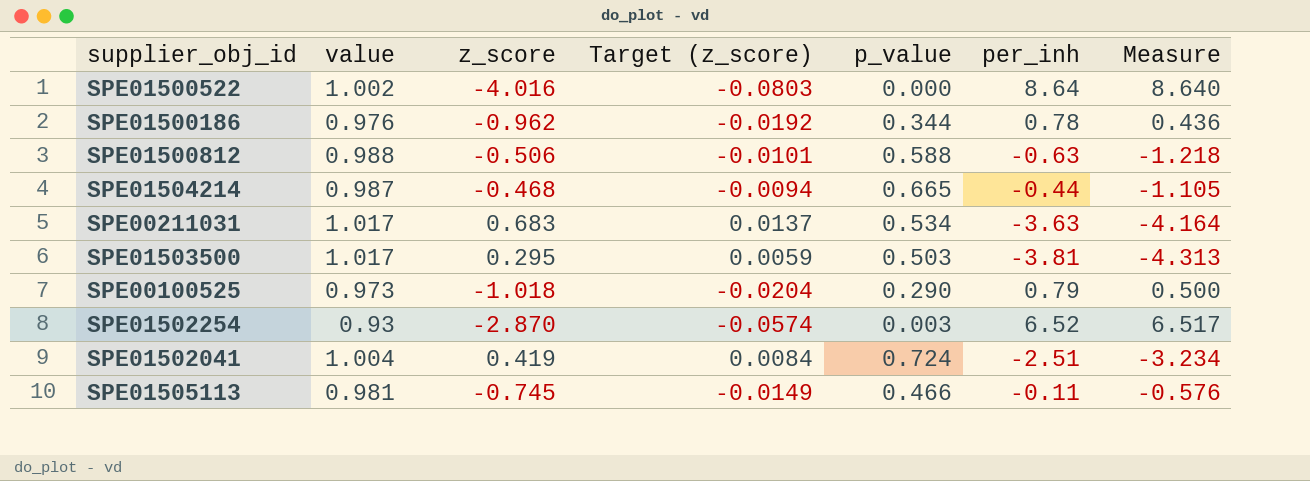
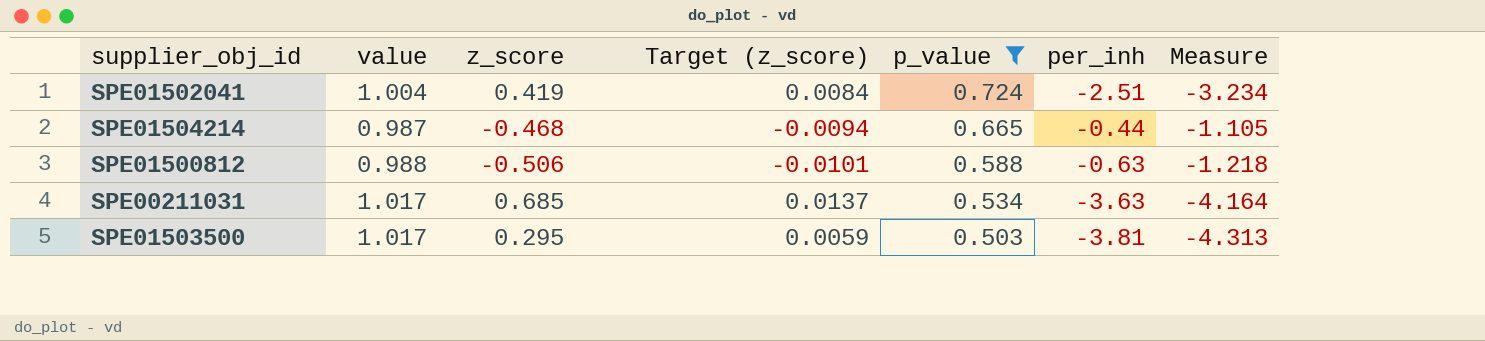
filter: none -> p_value >= 0.503
row order: none -> p_value descending
SPE00211031 | z_score: 0.683 -> 0.685

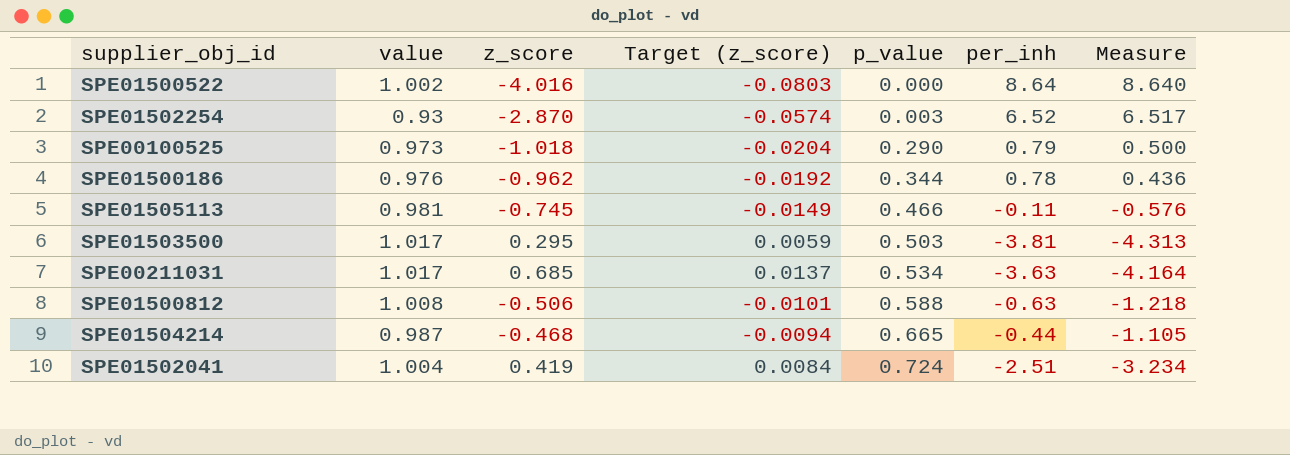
filter: p_value >= 0.503 -> none
row order: p_value descending -> p_value ascending
SPE01500812 | value: 0.988 -> 1.008

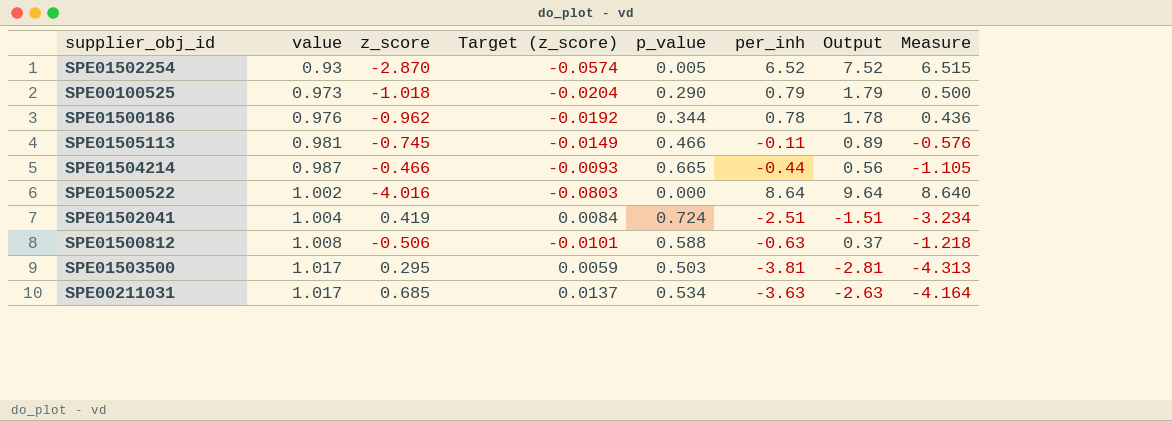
row order: p_value ascending -> value ascending
column Output | formula: none -> [per_inh] + 1
SPE01502254 | p_value: 0.003 -> 0.005
SPE01502254 | Measure: 6.517 -> 6.515
SPE01504214 | z_score: -0.468 -> -0.466
SPE01504214 | Target (z_score): -0.0094 -> -0.0093

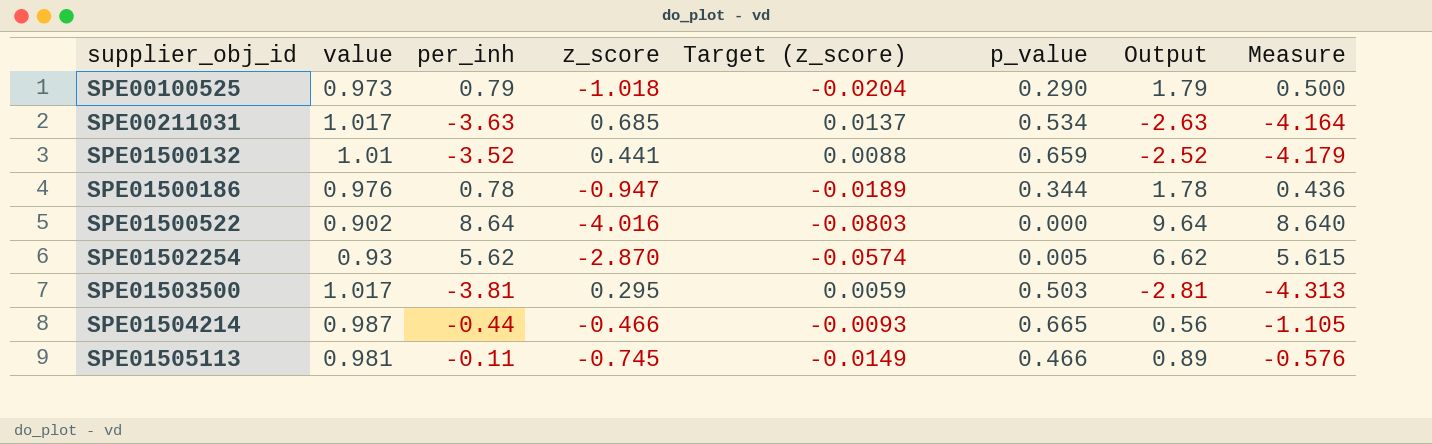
row order: value ascending -> supplier_obj_id ascending
column per_inh | position: 6 -> 3
row SPE01502041: 1.004 | 0.419 | 0.0084 | 0.724 | -2.51 | -1.51 | -3.234 -> none
row SPE01500812: 1.008 | -0.506 | -0.0101 | 0.588 | -0.63 | 0.37 | -1.218 -> none
row SPE01500132: none -> 1.01 | -3.52 | 0.441 | 0.0088 | 0.659 | -2.52 | -4.179
SPE01500186 | z_score: -0.962 -> -0.947
SPE01500186 | Target (z_score): -0.0192 -> -0.0189
SPE01500522 | value: 1.002 -> 0.902
SPE01502254 | per_inh: 6.52 -> 5.62
SPE01502254 | Output: 7.52 -> 6.62
SPE01502254 | Measure: 6.515 -> 5.615

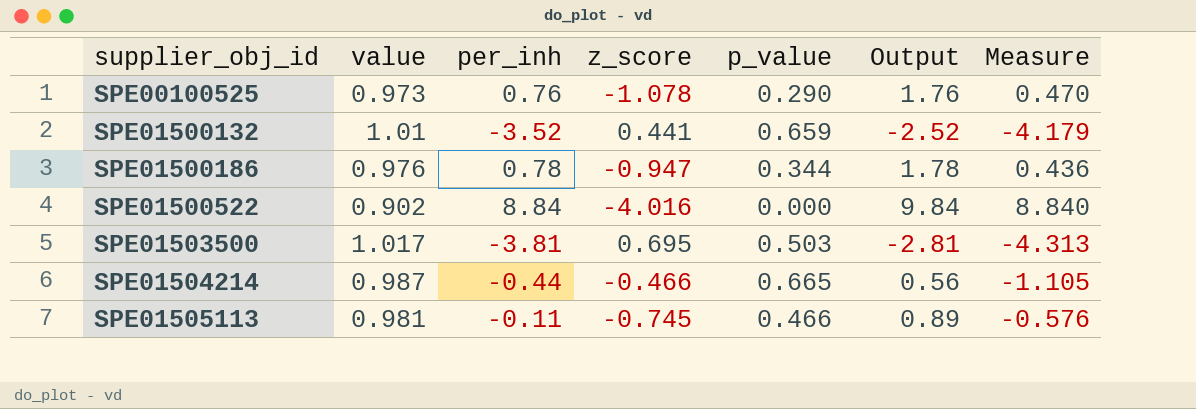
column Target (z_score) | formula: [z_score] * 0.02 -> none
row SPE00211031: 1.017 | -3.63 | 0.685 | 0.0137 | 0.534 | -2.63 | -4.164 -> none
row SPE01502254: 0.93 | 5.62 | -2.870 | -0.0574 | 0.005 | 6.62 | 5.615 -> none
SPE00100525 | per_inh: 0.79 -> 0.76
SPE00100525 | z_score: -1.018 -> -1.078
SPE00100525 | Output: 1.79 -> 1.76
SPE00100525 | Measure: 0.500 -> 0.470
SPE01500522 | per_inh: 8.64 -> 8.84
SPE01500522 | Output: 9.64 -> 9.84
SPE01500522 | Measure: 8.640 -> 8.840
SPE01503500 | z_score: 0.295 -> 0.695

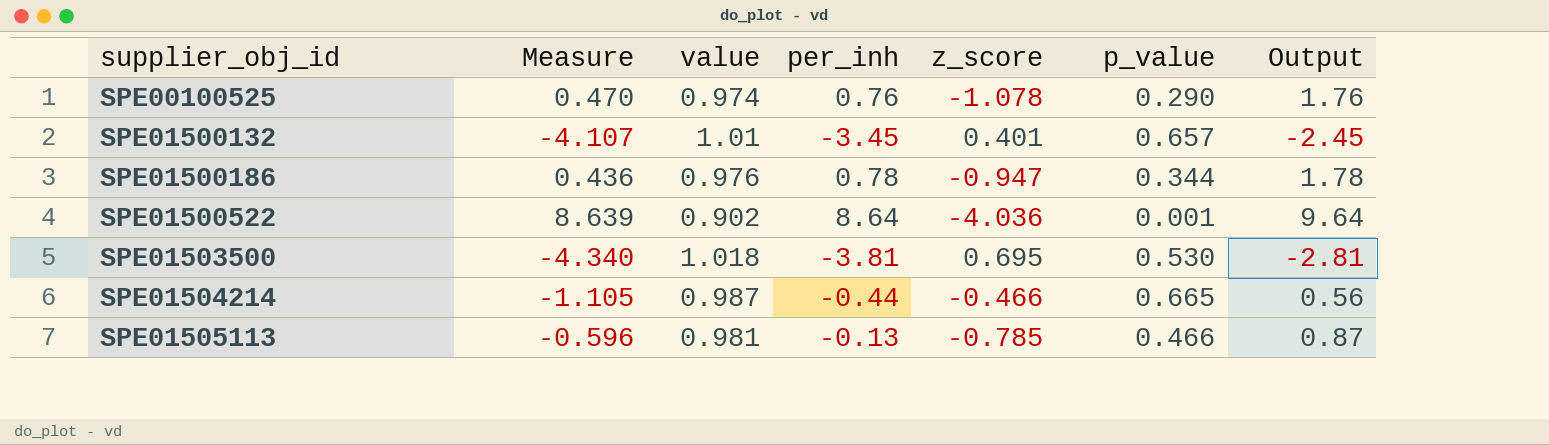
column Measure | position: 7 -> 2
SPE00100525 | value: 0.973 -> 0.974
SPE01500132 | Measure: -4.179 -> -4.107
SPE01500132 | per_inh: -3.52 -> -3.45
SPE01500132 | z_score: 0.441 -> 0.401
SPE01500132 | p_value: 0.659 -> 0.657
SPE01500132 | Output: -2.52 -> -2.45
SPE01500522 | Measure: 8.840 -> 8.639
SPE01500522 | per_inh: 8.84 -> 8.64
SPE01500522 | z_score: -4.016 -> -4.036
SPE01500522 | p_value: 0.000 -> 0.001
SPE01500522 | Output: 9.84 -> 9.64
SPE01503500 | Measure: -4.313 -> -4.340
SPE01503500 | value: 1.017 -> 1.018
SPE01503500 | p_value: 0.503 -> 0.530
SPE01505113 | Measure: -0.576 -> -0.596
SPE01505113 | per_inh: -0.11 -> -0.13
SPE01505113 | z_score: -0.745 -> -0.785
SPE01505113 | Output: 0.89 -> 0.87

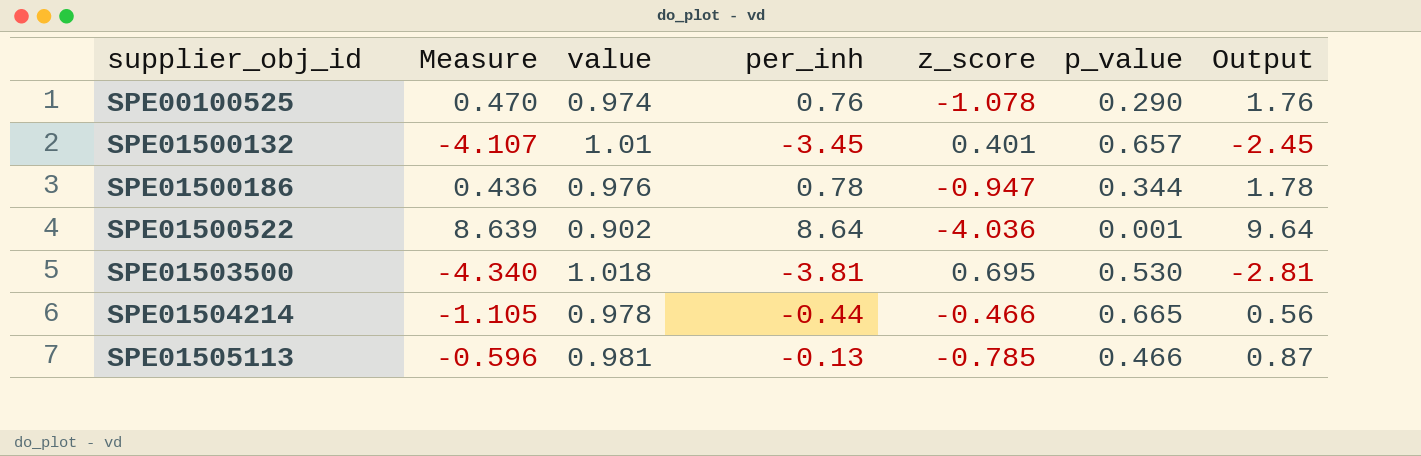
SPE01504214 | value: 0.987 -> 0.978

